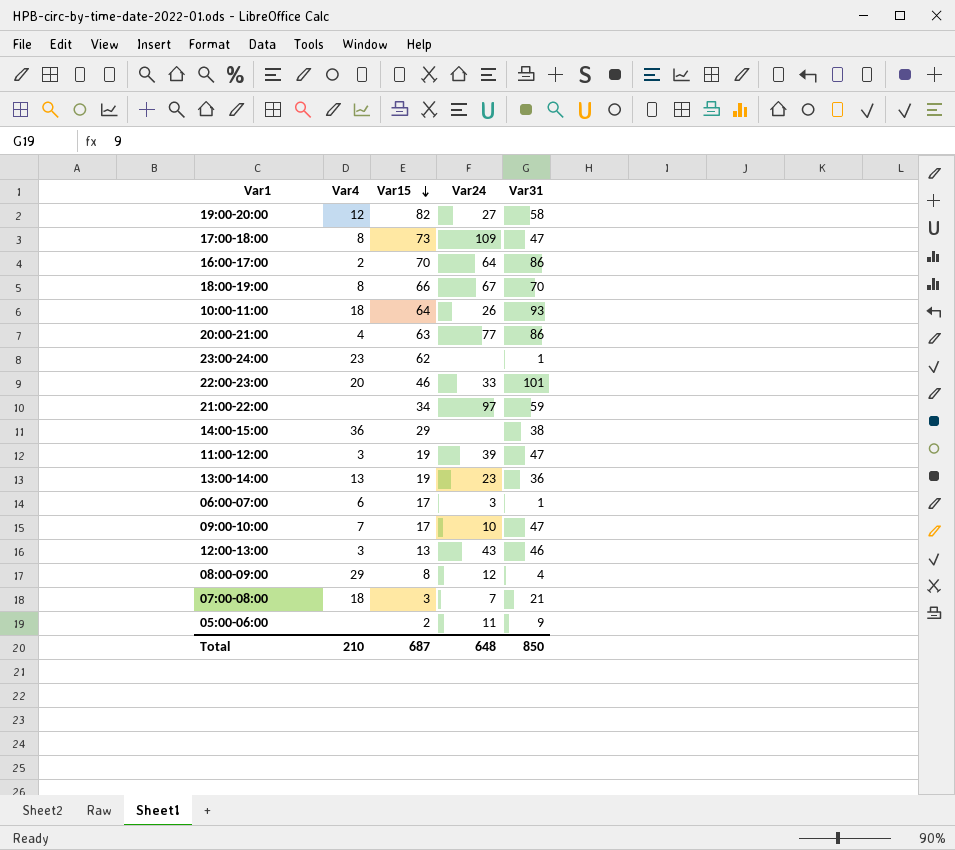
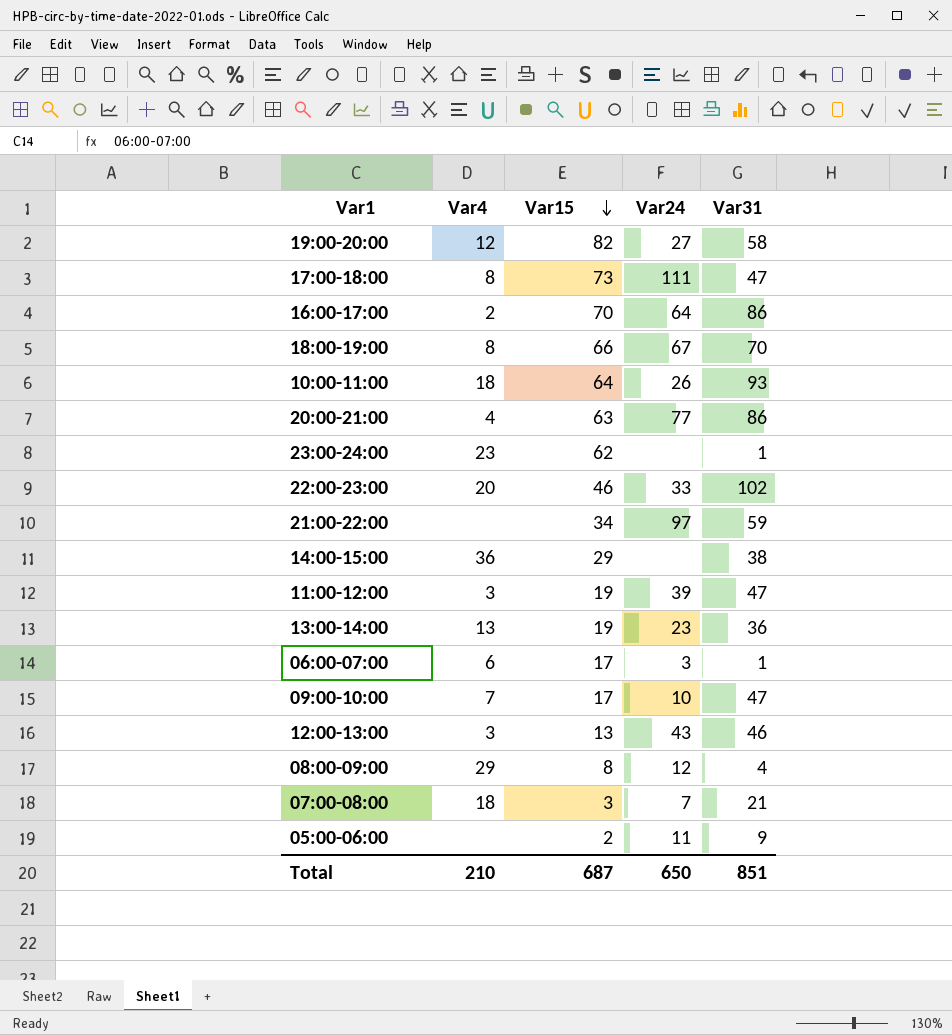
17:00-18:00 | Var24: 109 -> 111
22:00-23:00 | Var31: 101 -> 102
Total | Var24: 648 -> 650
Total | Var31: 850 -> 851

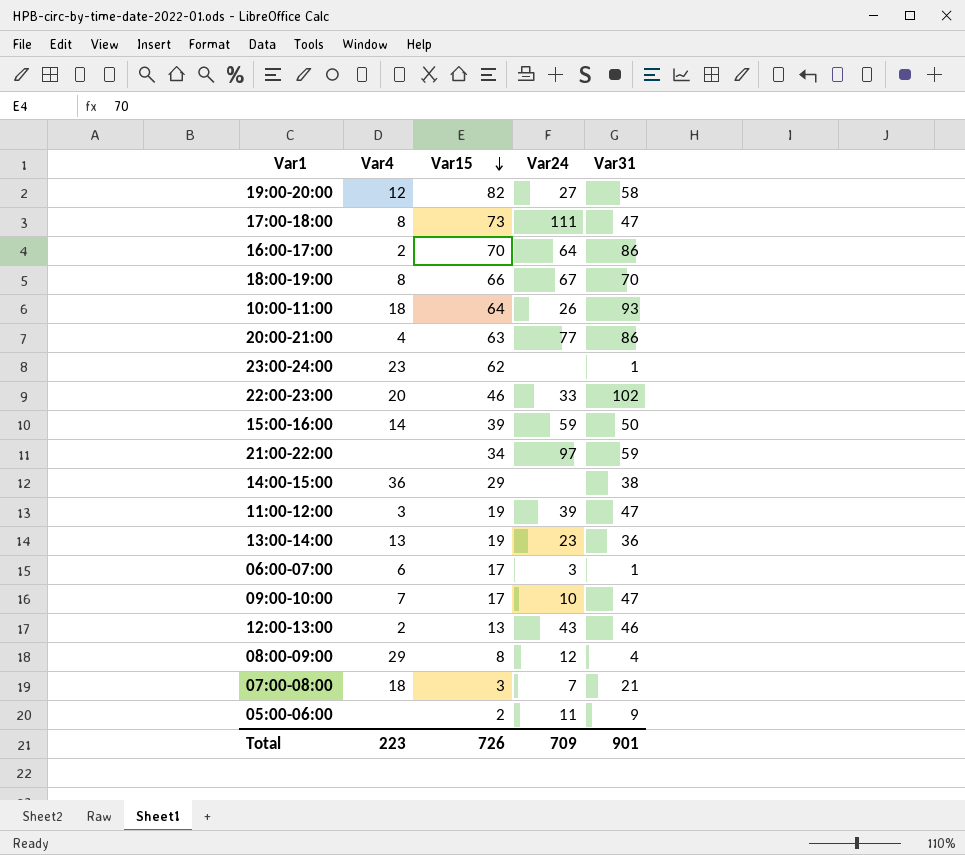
row 15:00-16:00: none -> 14 | 39 | 59 | 50
12:00-13:00 | Var4: 3 -> 2
Total | Var4: 210 -> 223
Total | Var15: 687 -> 726
Total | Var24: 650 -> 709
Total | Var31: 851 -> 901

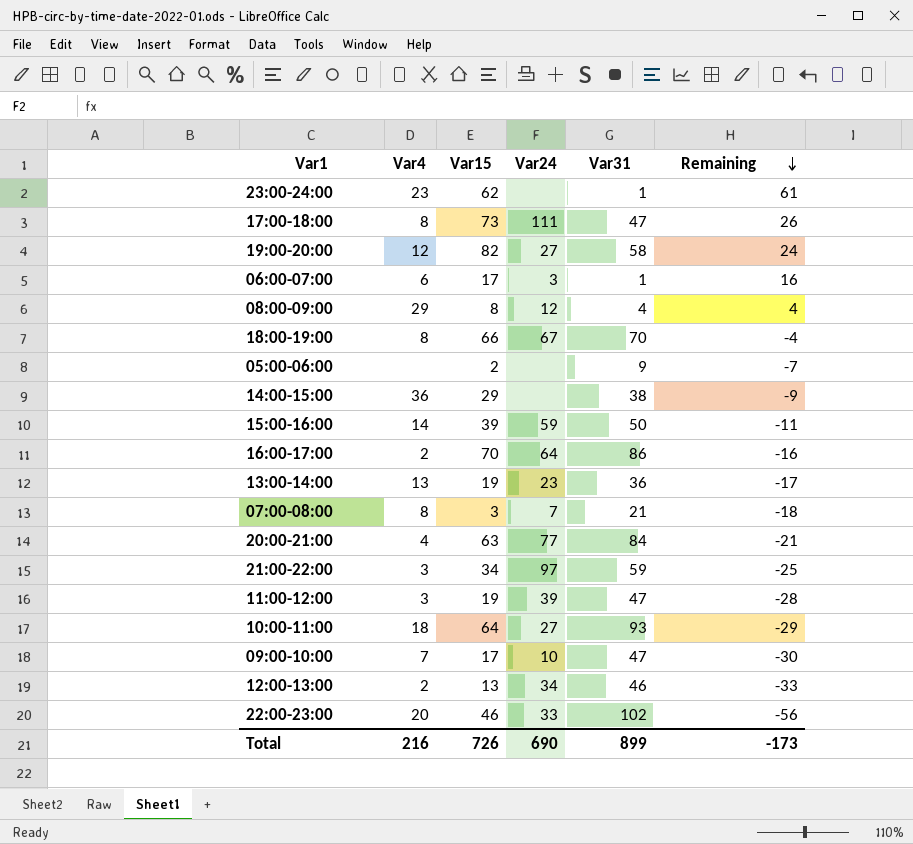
row order: Var15 descending -> Remaining descending
column Remaining | formula: none -> [Var15] - [Var31]
05:00-06:00 | Var24: 11 -> none
07:00-08:00 | Var4: 18 -> 8
20:00-21:00 | Var31: 86 -> 84
21:00-22:00 | Var4: none -> 3
10:00-11:00 | Var24: 26 -> 27
12:00-13:00 | Var24: 43 -> 34
Total | Var4: 223 -> 216
Total | Var24: 709 -> 690
Total | Var31: 901 -> 899

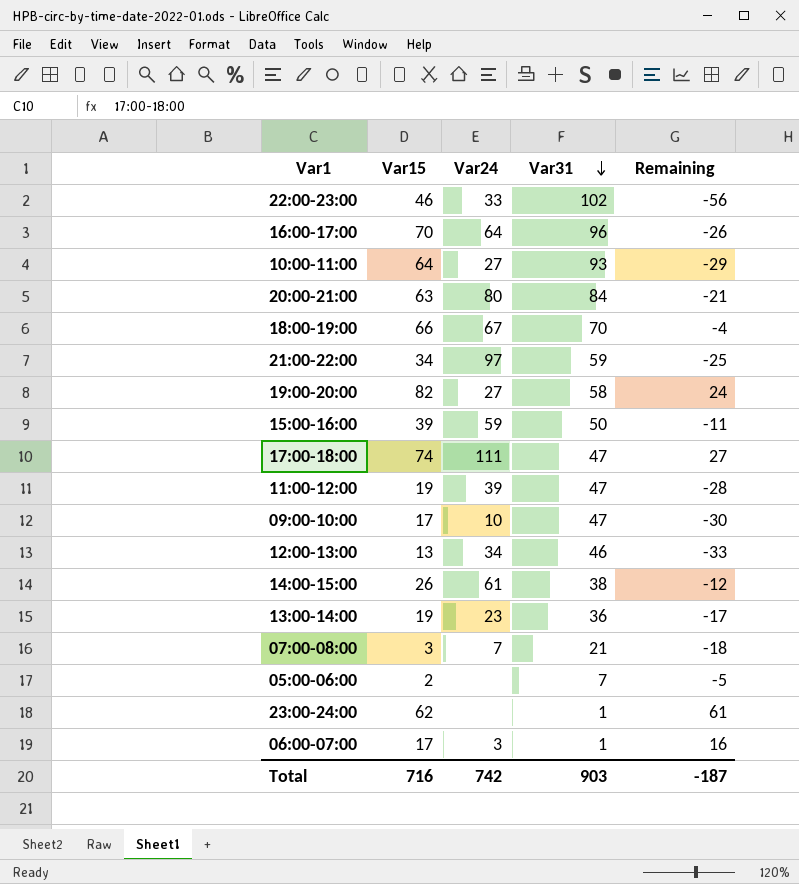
row order: Remaining descending -> Var31 descending
column Var4 | position: 2 -> none
row 08:00-09:00: 29 | 8 | 12 | 4 | 4 -> none
16:00-17:00 | Var31: 86 -> 96
16:00-17:00 | Remaining: -16 -> -26
20:00-21:00 | Var24: 77 -> 80
17:00-18:00 | Var15: 73 -> 74
17:00-18:00 | Remaining: 26 -> 27
14:00-15:00 | Var15: 29 -> 26
14:00-15:00 | Var24: none -> 61
14:00-15:00 | Remaining: -9 -> -12
05:00-06:00 | Var31: 9 -> 7
05:00-06:00 | Remaining: -7 -> -5
Total | Var15: 726 -> 716
Total | Var24: 690 -> 742
Total | Var31: 899 -> 903
Total | Remaining: -173 -> -187

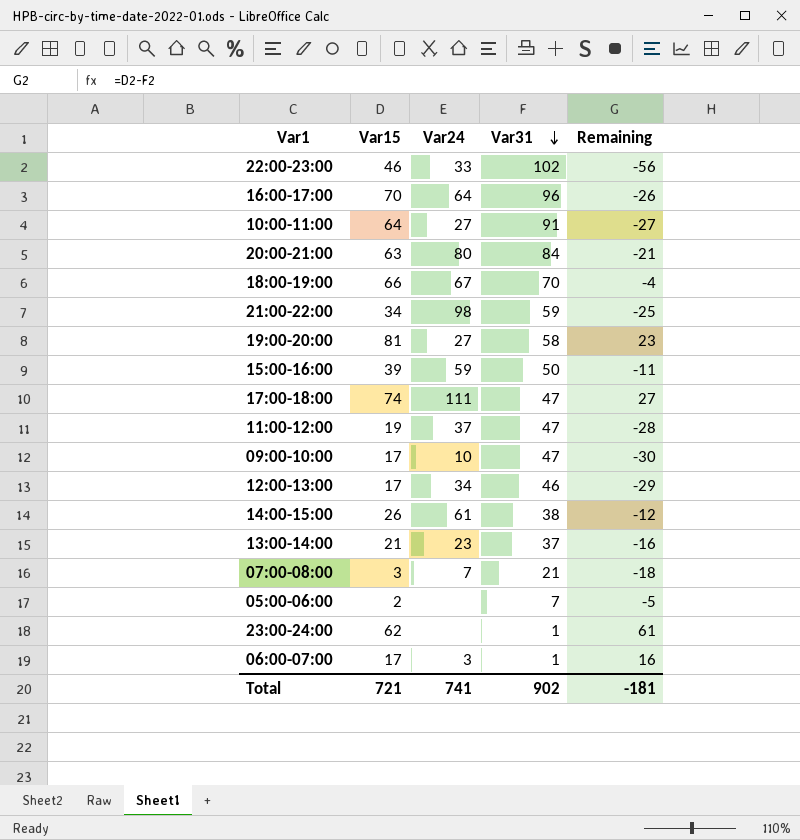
10:00-11:00 | Var31: 93 -> 91
10:00-11:00 | Remaining: -29 -> -27
21:00-22:00 | Var24: 97 -> 98
19:00-20:00 | Var15: 82 -> 81
19:00-20:00 | Remaining: 24 -> 23
11:00-12:00 | Var24: 39 -> 37
12:00-13:00 | Var15: 13 -> 17
12:00-13:00 | Remaining: -33 -> -29
13:00-14:00 | Var15: 19 -> 21
13:00-14:00 | Var31: 36 -> 37
13:00-14:00 | Remaining: -17 -> -16
Total | Var15: 716 -> 721
Total | Var24: 742 -> 741
Total | Var31: 903 -> 902
Total | Remaining: -187 -> -181

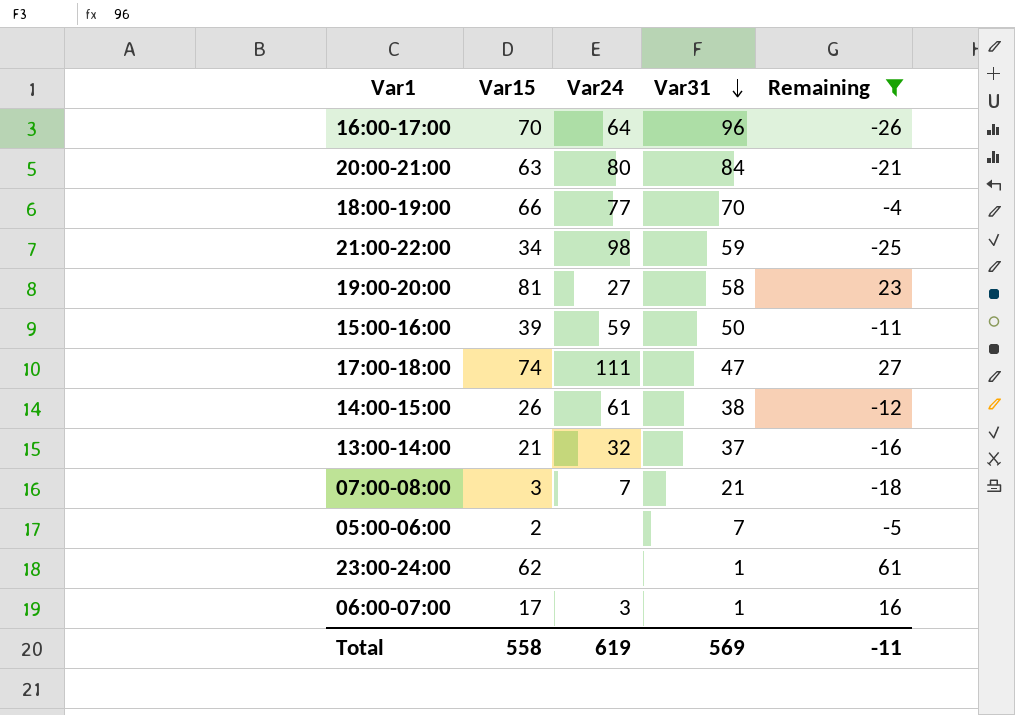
filter: none -> Remaining >= -26
18:00-19:00 | Var24: 67 -> 77
13:00-14:00 | Var24: 23 -> 32
Total | Var15: 721 -> 558
Total | Var24: 741 -> 619
Total | Var31: 902 -> 569
Total | Remaining: -181 -> -11

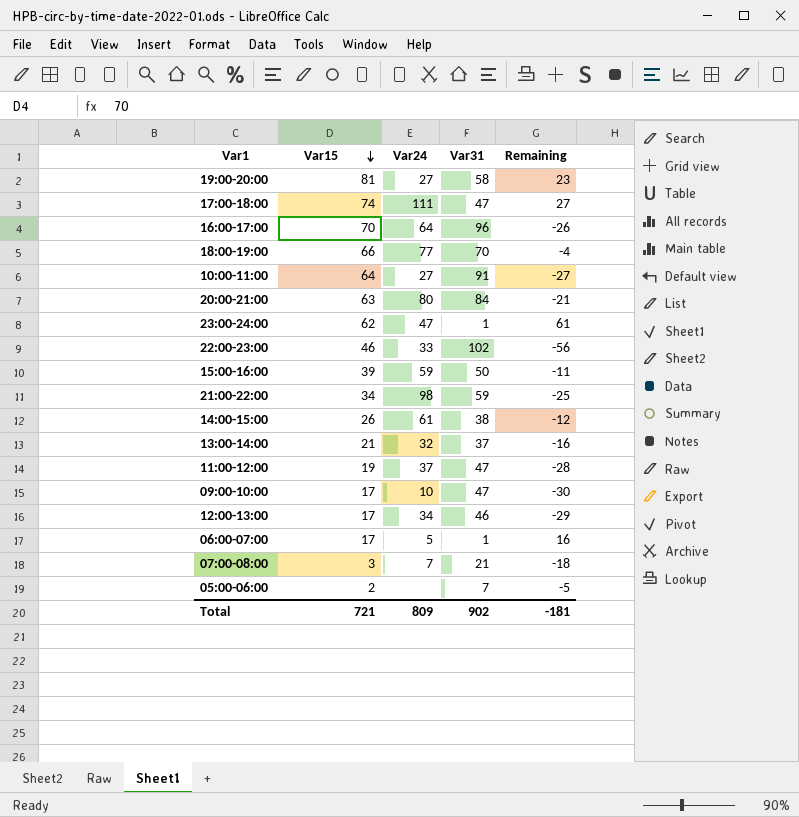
filter: Remaining >= -26 -> none
row order: Var31 descending -> Var15 descending
23:00-24:00 | Var24: none -> 47
06:00-07:00 | Var24: 3 -> 5
Total | Var15: 558 -> 721
Total | Var24: 619 -> 809
Total | Var31: 569 -> 902
Total | Remaining: -11 -> -181

